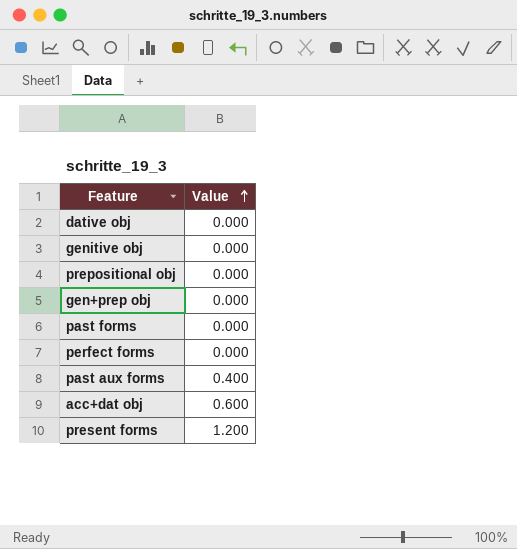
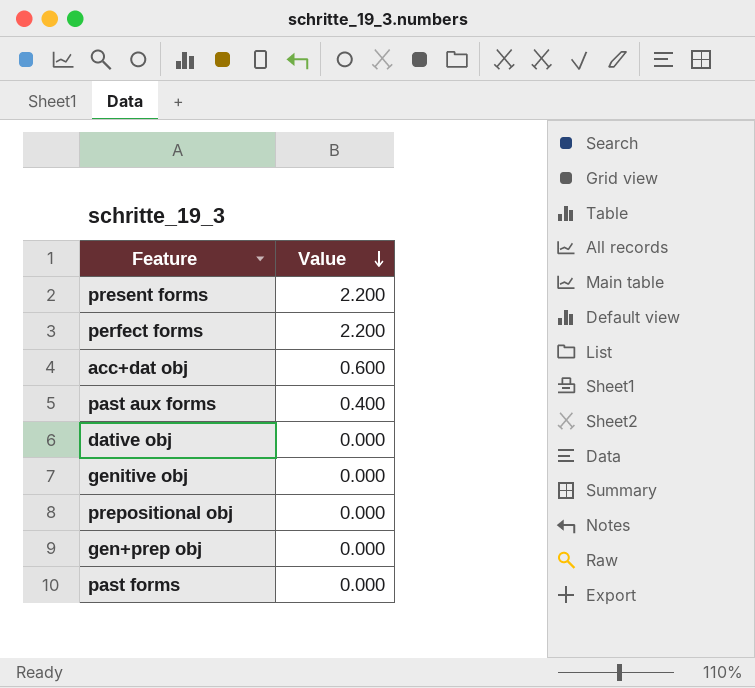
row order: Value ascending -> Value descending
present forms | Value: 1.200 -> 2.200
perfect forms | Value: 0.000 -> 2.200

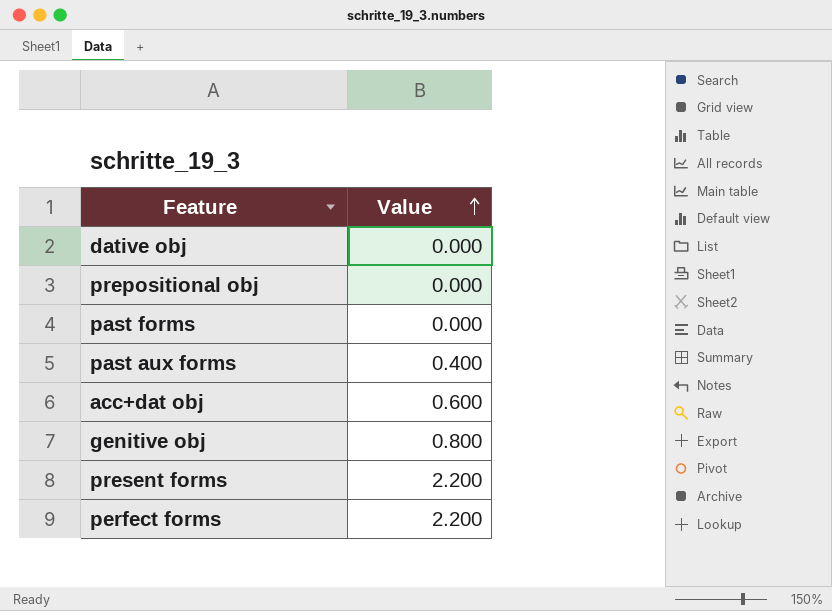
row order: Value descending -> Value ascending
row gen+prep obj: 0.000 -> none
genitive obj | Value: 0.000 -> 0.800

